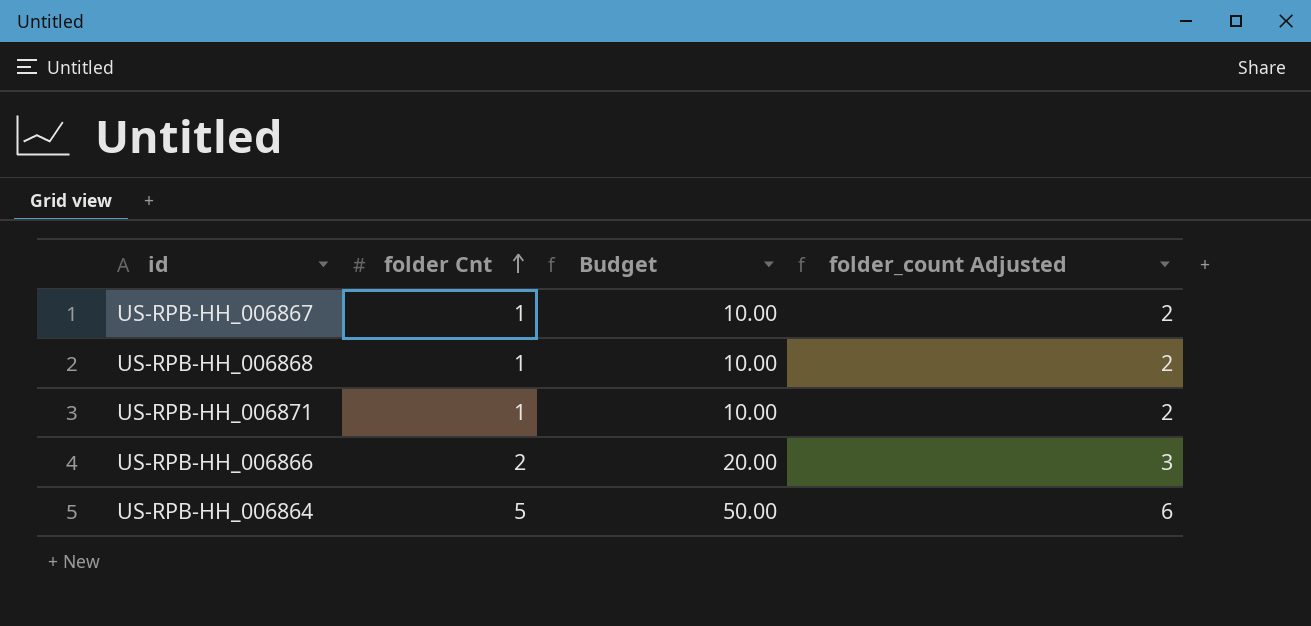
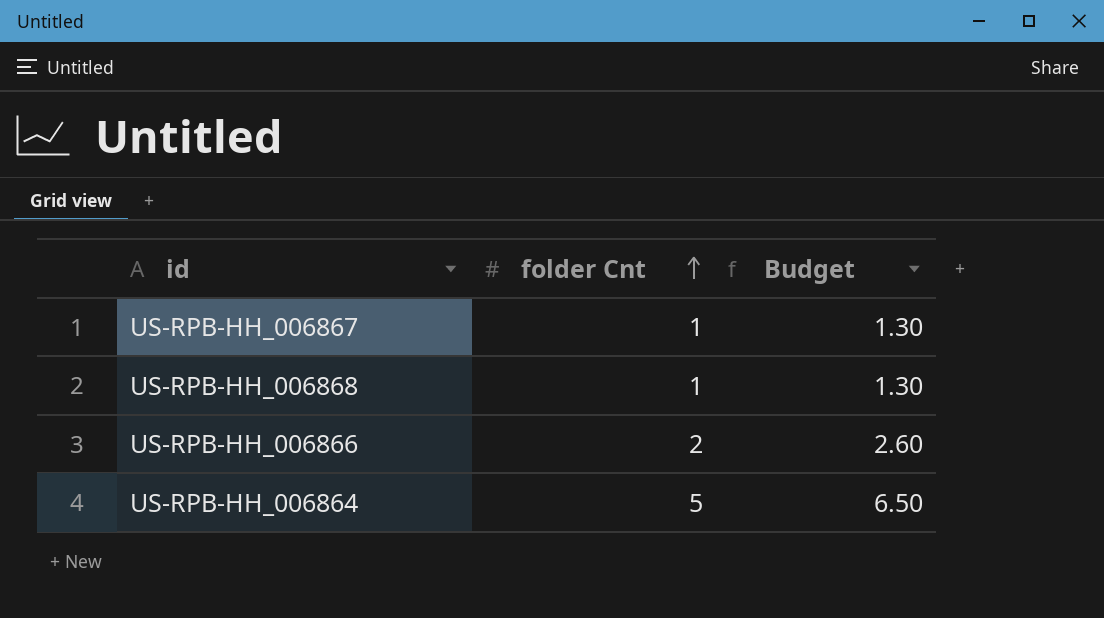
column folder_count Adjusted | formula: [folder Cnt] + 1 -> none
column Budget | formula: [folder Cnt] * 10 -> [folder Cnt] * 1.3
row US-RPB-HH_006871: 1 | 10.00 | 2 -> none

